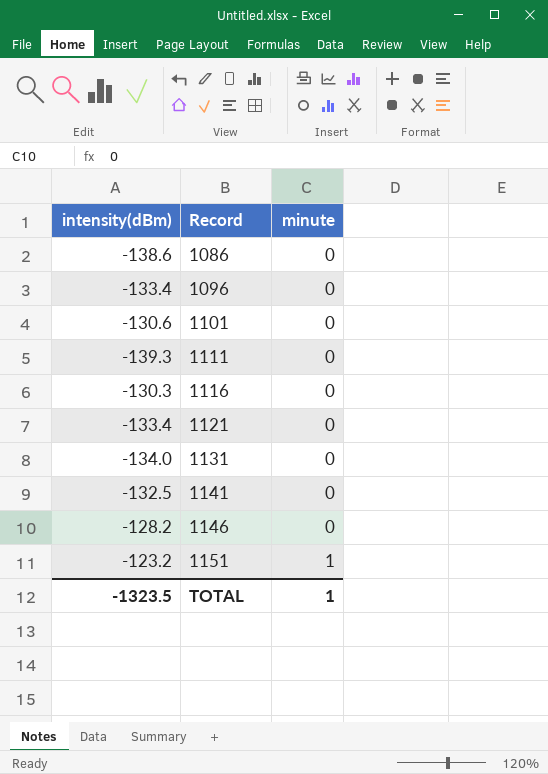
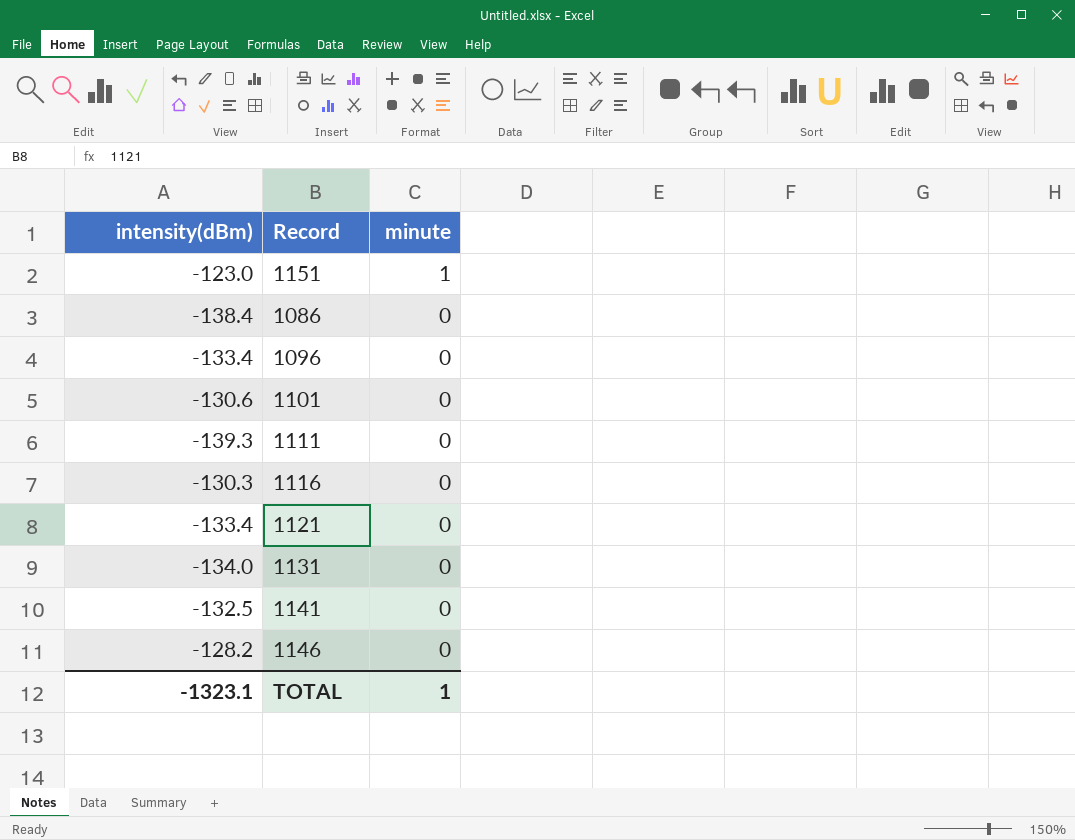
row order: Record ascending -> minute descending
1151 | intensity(dBm): -123.2 -> -123.0
1086 | intensity(dBm): -138.6 -> -138.4
TOTAL | intensity(dBm): -1323.5 -> -1323.1

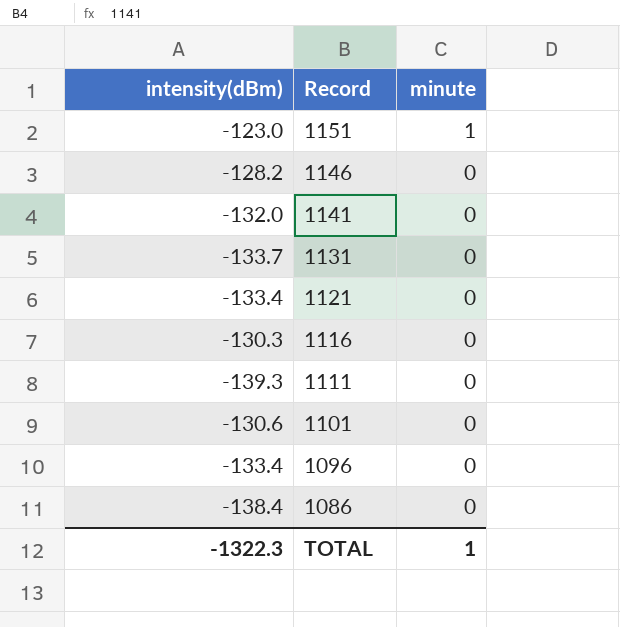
row order: minute descending -> Record descending
1141 | intensity(dBm): -132.5 -> -132.0
1131 | intensity(dBm): -134.0 -> -133.7
TOTAL | intensity(dBm): -1323.1 -> -1322.3

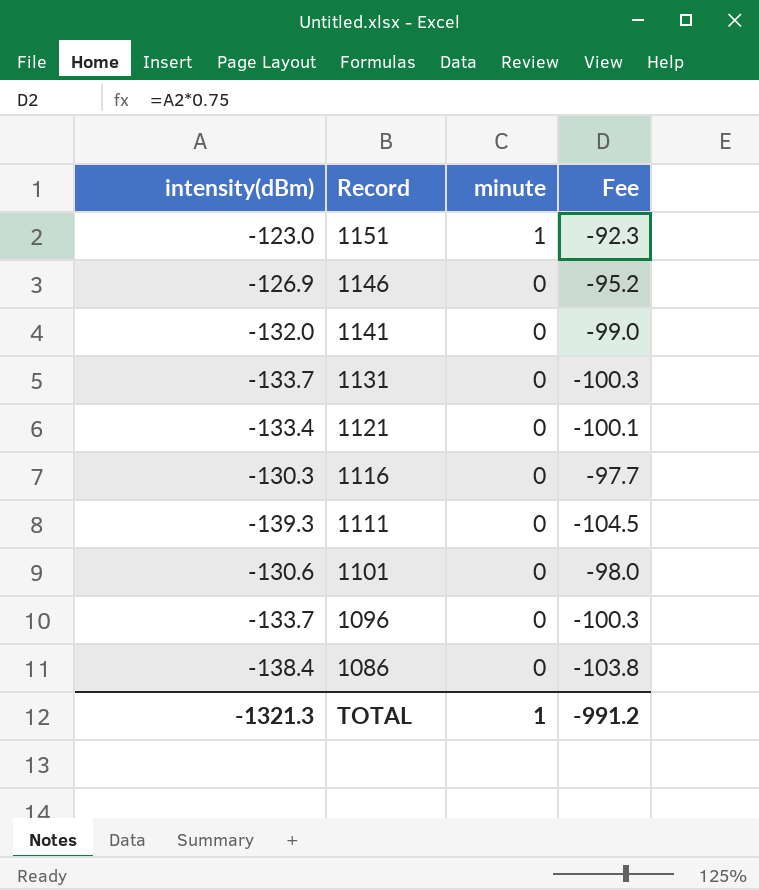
column Fee | formula: none -> [intensity(dBm)] * 0.75
1146 | intensity(dBm): -128.2 -> -126.9
1096 | intensity(dBm): -133.4 -> -133.7
TOTAL | intensity(dBm): -1322.3 -> -1321.3

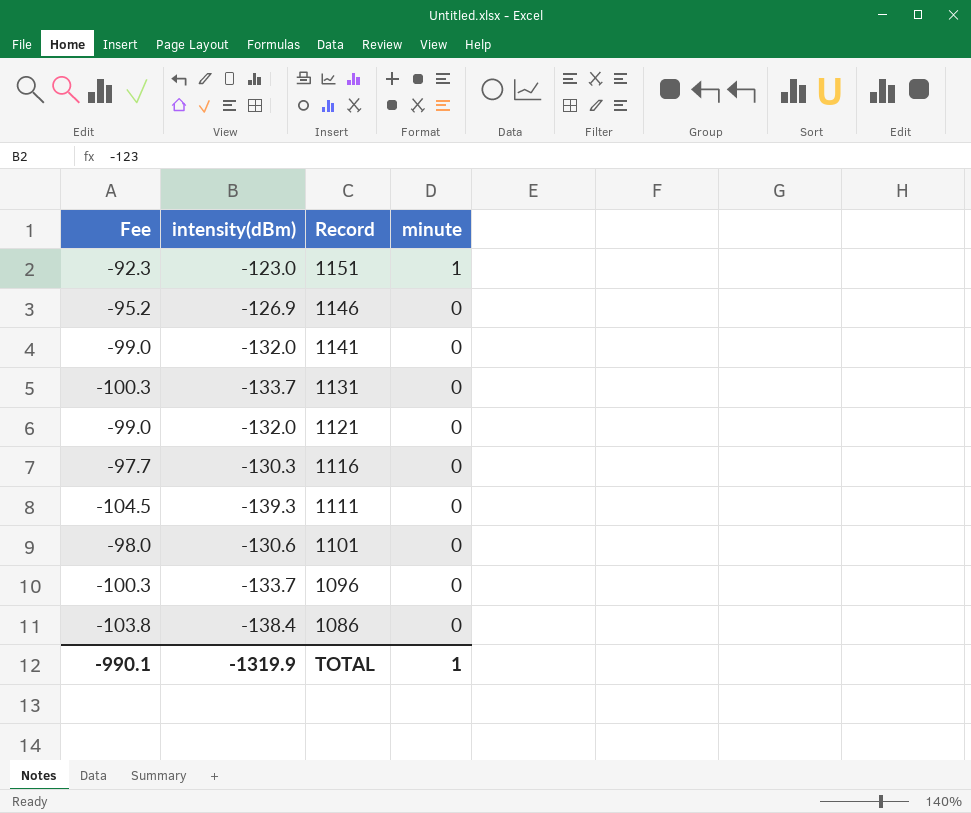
column Fee | position: 4 -> 1
1121 | Fee: -100.1 -> -99.0
1121 | intensity(dBm): -133.4 -> -132.0
TOTAL | Fee: -991.2 -> -990.1
TOTAL | intensity(dBm): -1321.3 -> -1319.9

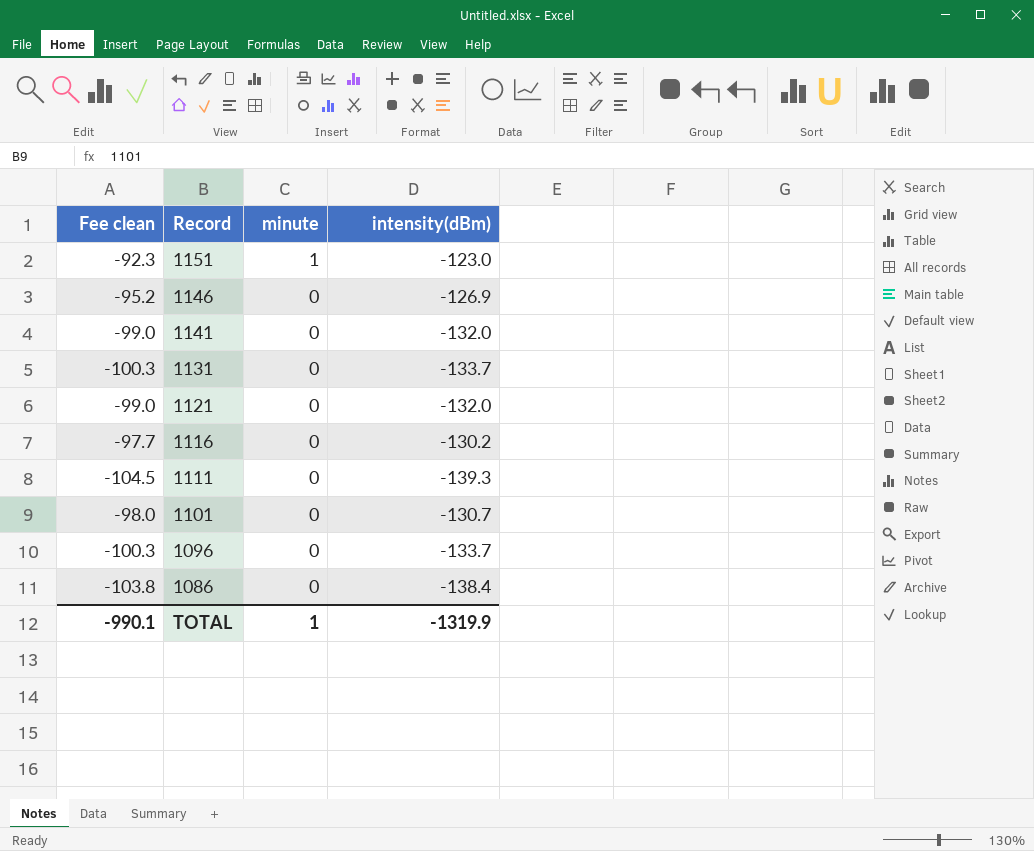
column name: Fee -> Fee clean
column intensity(dBm) | position: 2 -> 4
1116 | intensity(dBm): -130.3 -> -130.2
1101 | intensity(dBm): -130.6 -> -130.7

